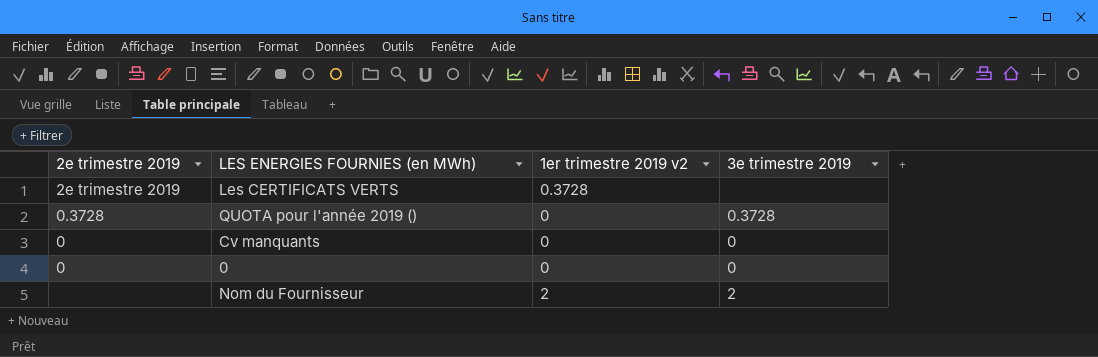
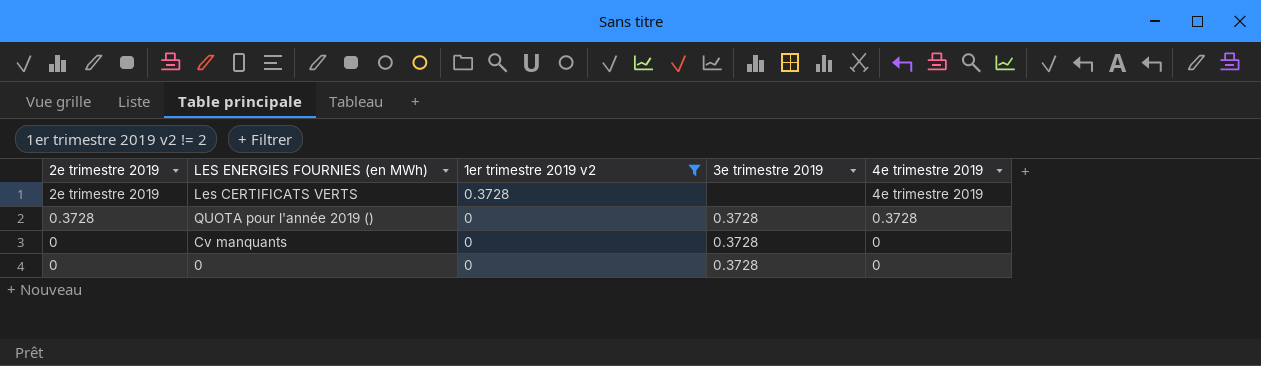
filter: none -> 1er trimestre 2019 v2 != 2
column 4e trimestre 2019 | position: none -> 5
Cv manquants | 3e trimestre 2019: 0 -> 0.3728
0 | 3e trimestre 2019: 0 -> 0.3728

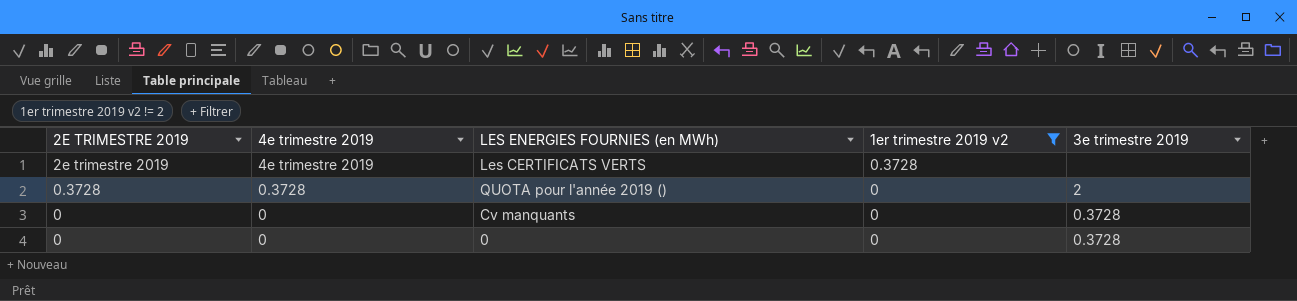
column name: 2e trimestre 2019 -> 2E TRIMESTRE 2019
column 4e trimestre 2019 | position: 5 -> 2
QUOTA pour l'année 2019 () | 3e trimestre 2019: 0.3728 -> 2

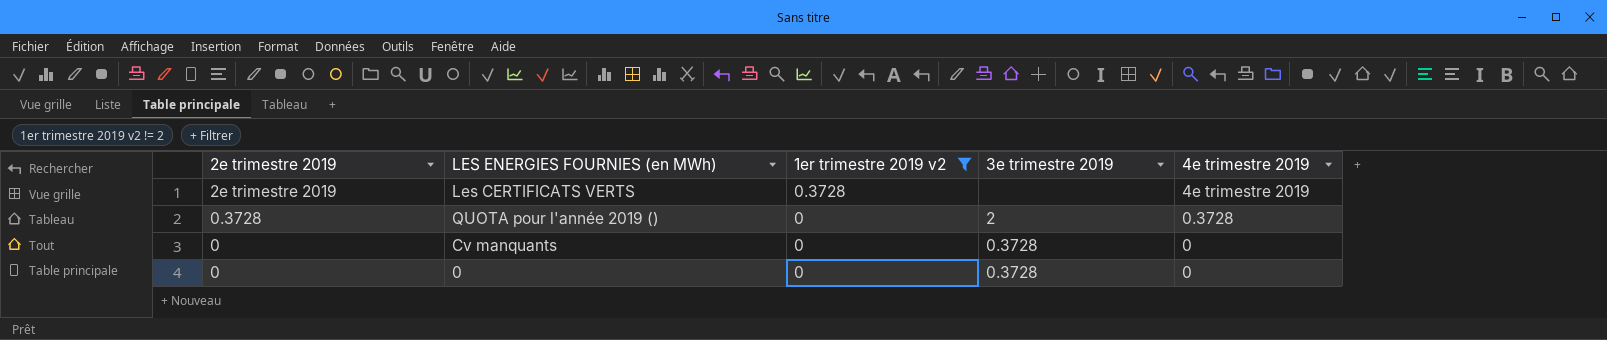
column name: 2E TRIMESTRE 2019 -> 2e trimestre 2019
column 4e trimestre 2019 | position: 2 -> 5

